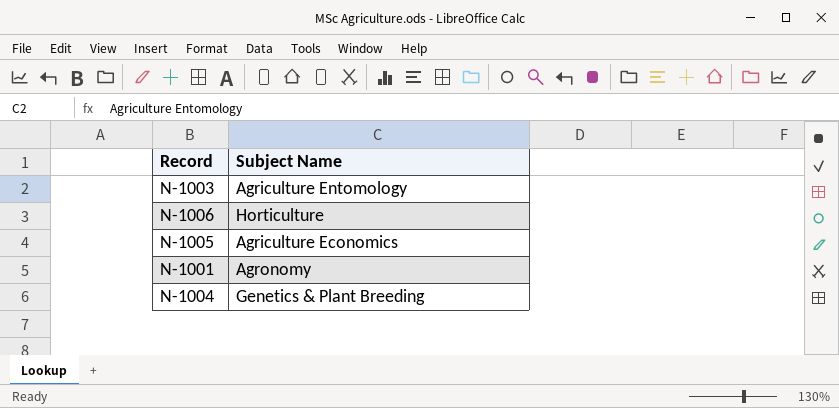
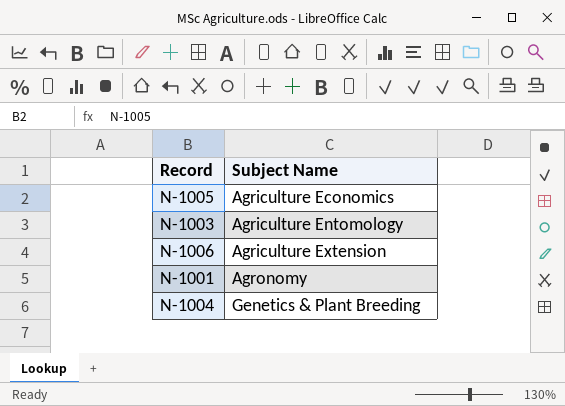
row order: none -> Subject Name ascending
N-1006 | Subject Name: Horticulture -> Agriculture Extension

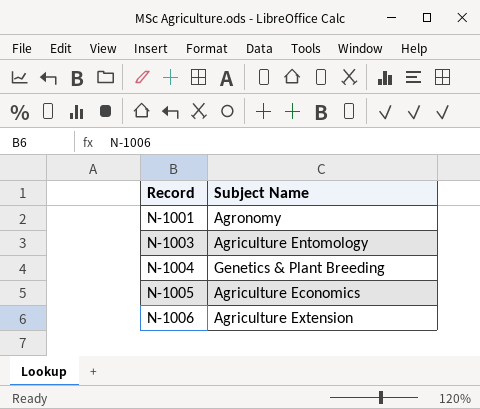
row order: Subject Name ascending -> Record ascending

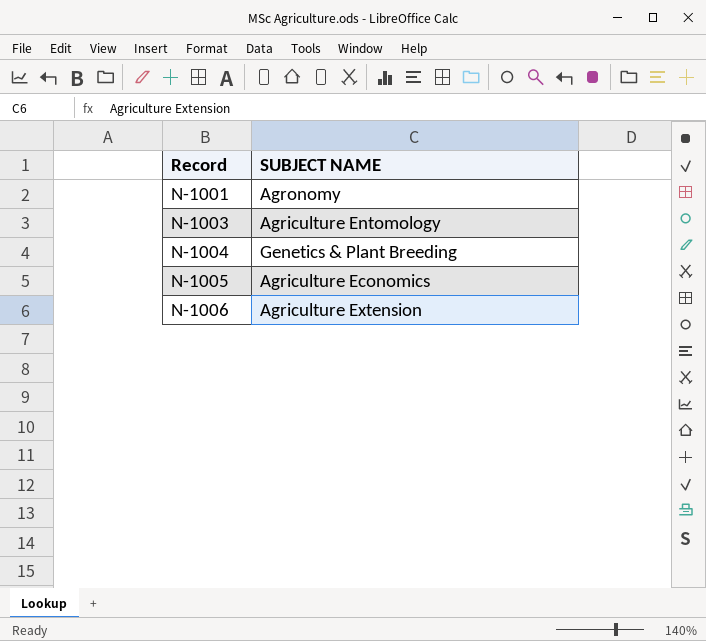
column name: Subject Name -> SUBJECT NAME

